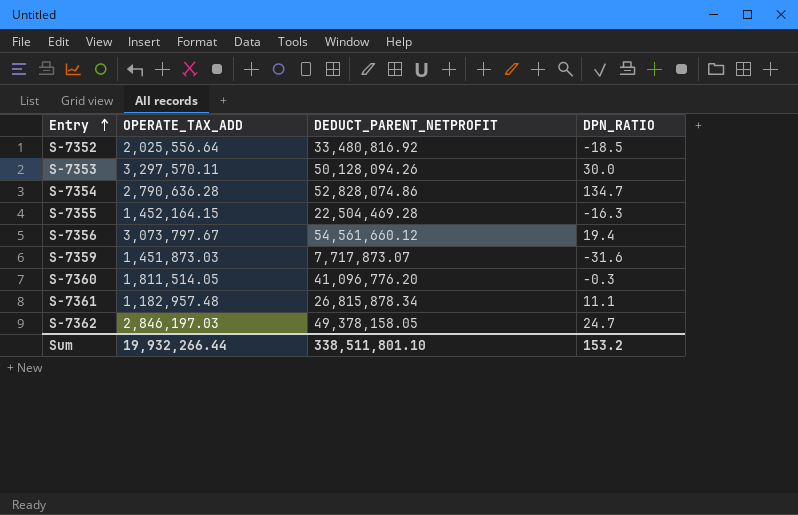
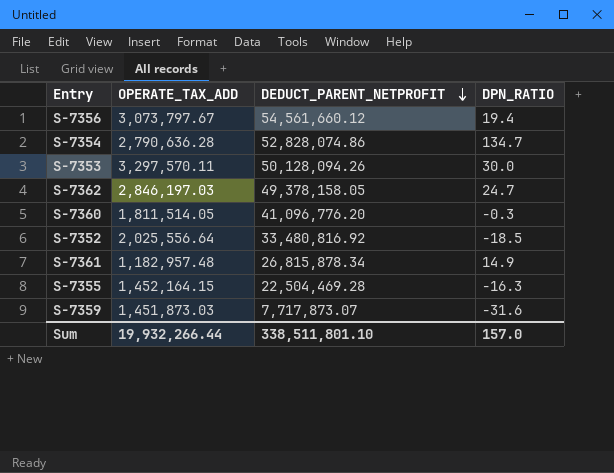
row order: Entry ascending -> DEDUCT_PARENT_NETPROFIT descending
S-7361 | DPN_RATIO: 11.1 -> 14.9
Sum | DPN_RATIO: 153.2 -> 157.0

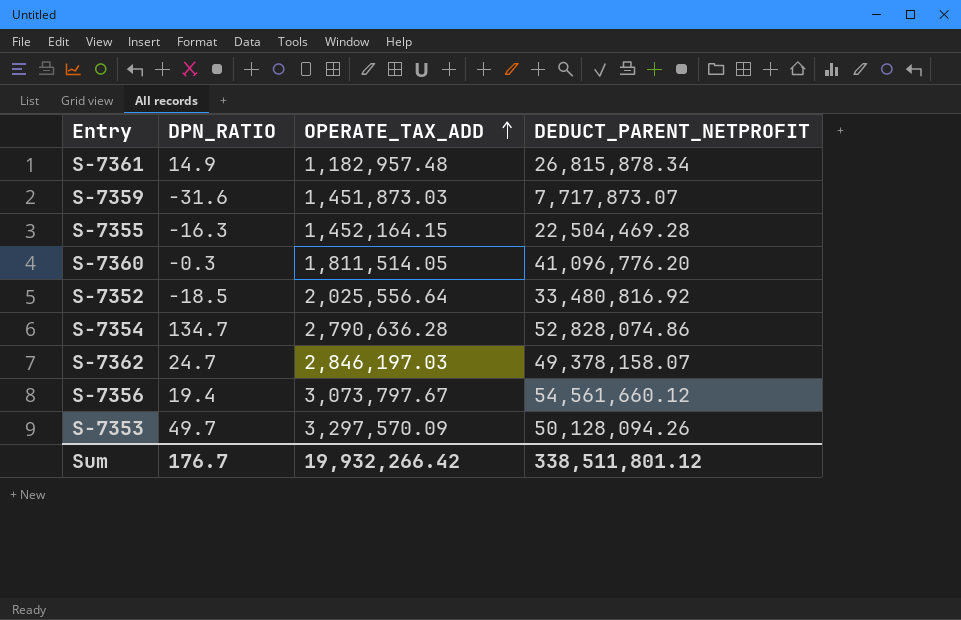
row order: DEDUCT_PARENT_NETPROFIT descending -> OPERATE_TAX_ADD ascending
column DPN_RATIO | position: 4 -> 2
S-7362 | DEDUCT_PARENT_NETPROFIT: 49,378,158.05 -> 49,378,158.07
S-7353 | DPN_RATIO: 30.0 -> 49.7
S-7353 | OPERATE_TAX_ADD: 3,297,570.11 -> 3,297,570.09
Sum | DPN_RATIO: 157.0 -> 176.7
Sum | OPERATE_TAX_ADD: 19,932,266.44 -> 19,932,266.42
Sum | DEDUCT_PARENT_NETPROFIT: 338,511,801.10 -> 338,511,801.12

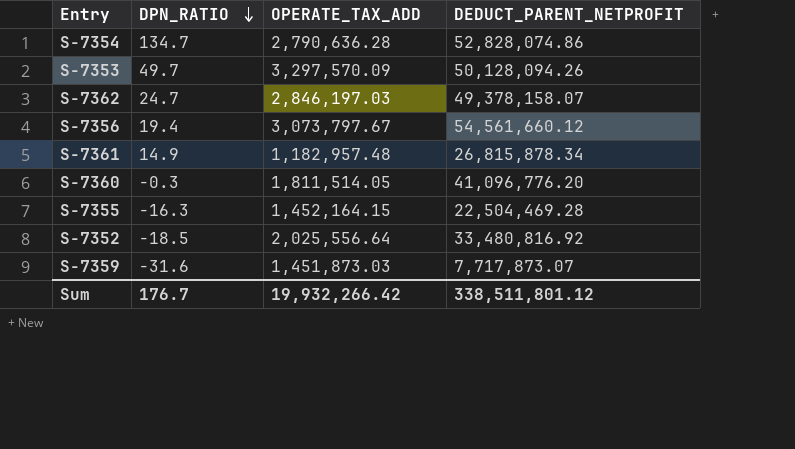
row order: OPERATE_TAX_ADD ascending -> DPN_RATIO descending

